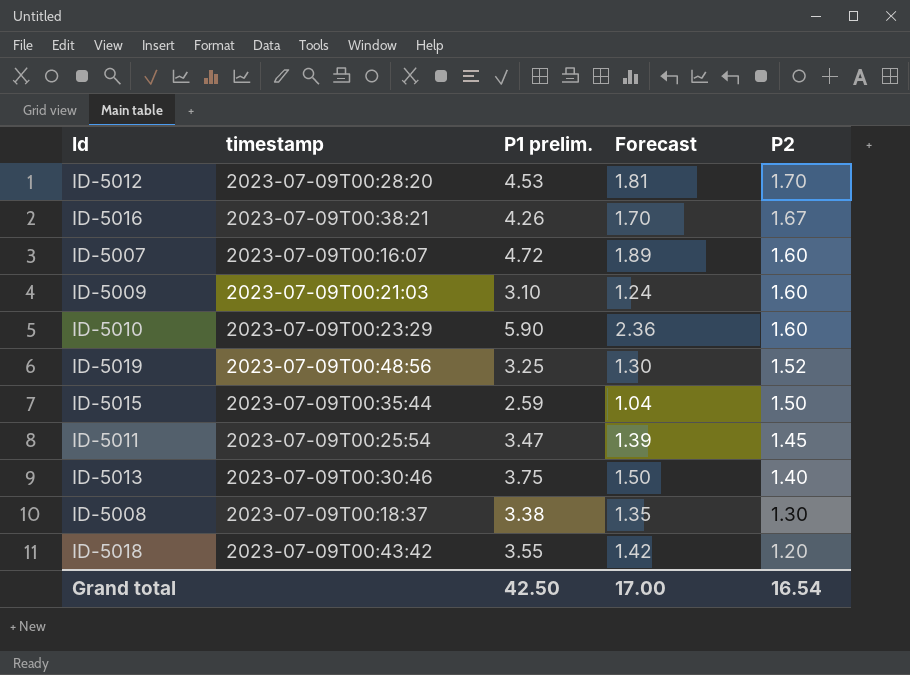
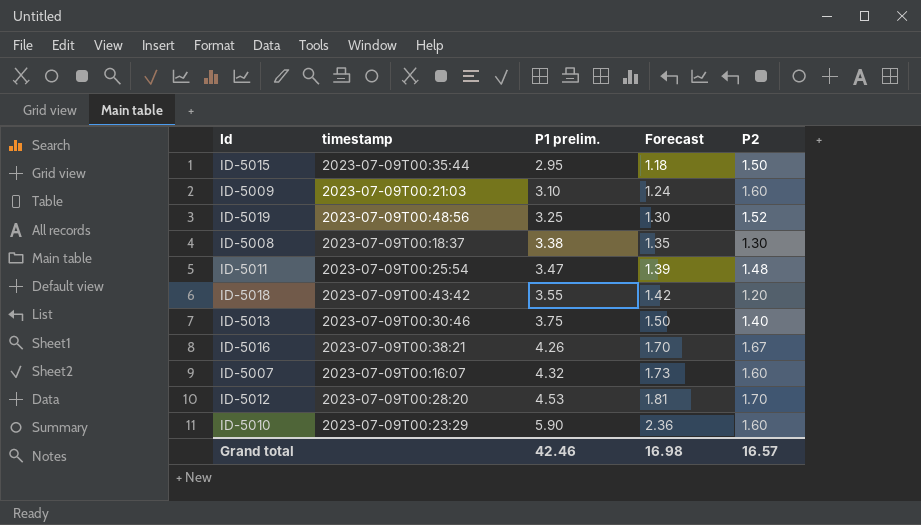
row order: P2 descending -> P1 prelim. ascending
ID-5015 | P1 prelim.: 2.59 -> 2.95
ID-5015 | Forecast: 1.04 -> 1.18
ID-5011 | P2: 1.45 -> 1.48
ID-5007 | P1 prelim.: 4.72 -> 4.32
ID-5007 | Forecast: 1.89 -> 1.73
Grand total | P1 prelim.: 42.50 -> 42.46
Grand total | Forecast: 17.00 -> 16.98
Grand total | P2: 16.54 -> 16.57

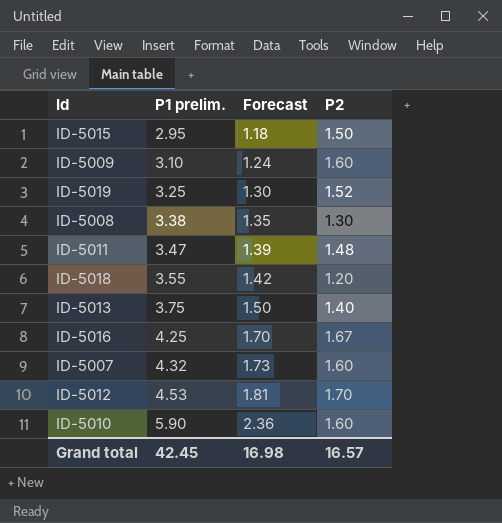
column timestamp | position: 2 -> none
ID-5016 | P1 prelim.: 4.26 -> 4.25
Grand total | P1 prelim.: 42.46 -> 42.45

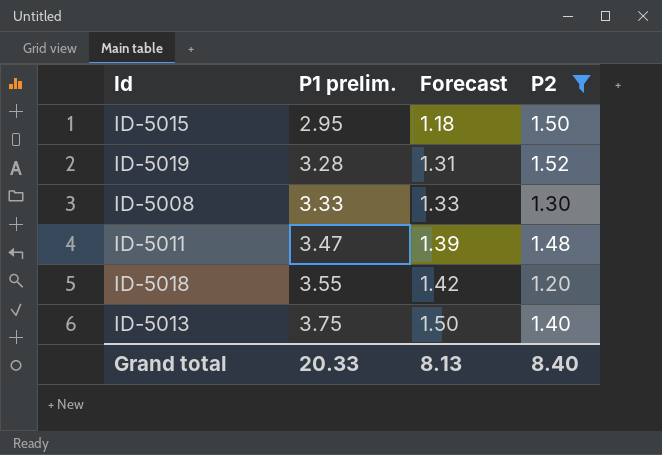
filter: none -> P2 <= 1.52
ID-5019 | P1 prelim.: 3.25 -> 3.28
ID-5019 | Forecast: 1.30 -> 1.31
ID-5008 | P1 prelim.: 3.38 -> 3.33
ID-5008 | Forecast: 1.35 -> 1.33
Grand total | P1 prelim.: 42.45 -> 20.33
Grand total | Forecast: 16.98 -> 8.13
Grand total | P2: 16.57 -> 8.40

